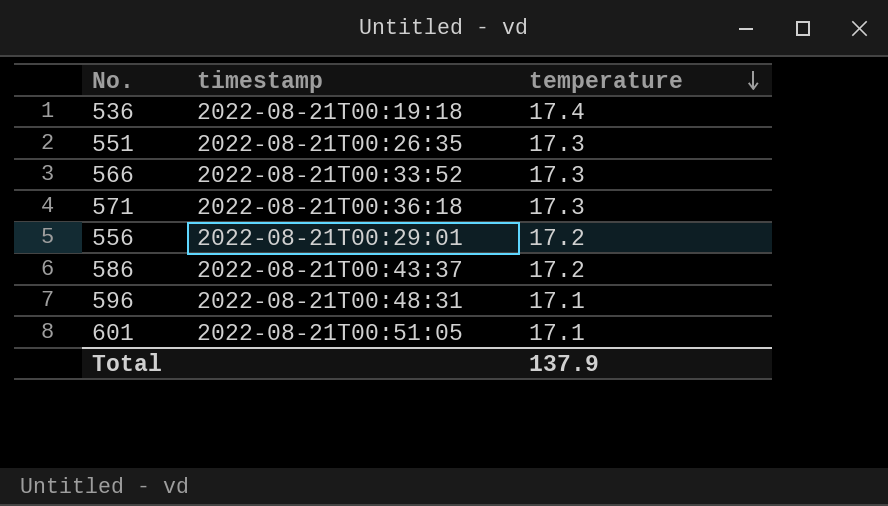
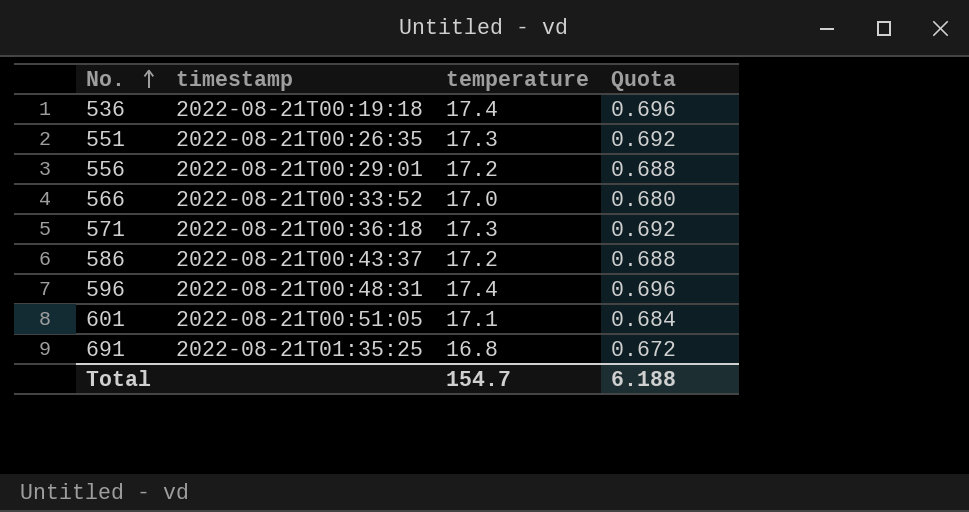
row order: temperature descending -> No. ascending
column Quota | formula: none -> [temperature] * 0.04
566 | temperature: 17.3 -> 17.0
596 | temperature: 17.1 -> 17.4
row 691: none -> 2022-08-21T01:35:25 | 16.8 | 0.672
Total | temperature: 137.9 -> 154.7

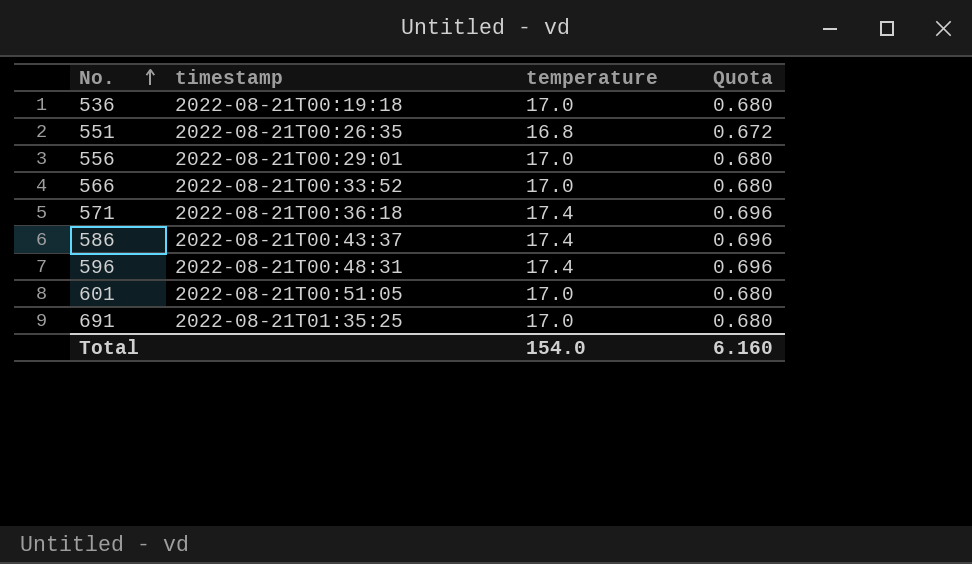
536 | temperature: 17.4 -> 17.0
536 | Quota: 0.696 -> 0.680
551 | temperature: 17.3 -> 16.8
551 | Quota: 0.692 -> 0.672
556 | temperature: 17.2 -> 17.0
556 | Quota: 0.688 -> 0.680
571 | temperature: 17.3 -> 17.4
571 | Quota: 0.692 -> 0.696
586 | temperature: 17.2 -> 17.4
586 | Quota: 0.688 -> 0.696
601 | temperature: 17.1 -> 17.0
601 | Quota: 0.684 -> 0.680
691 | temperature: 16.8 -> 17.0
691 | Quota: 0.672 -> 0.680
Total | temperature: 154.7 -> 154.0
Total | Quota: 6.188 -> 6.160

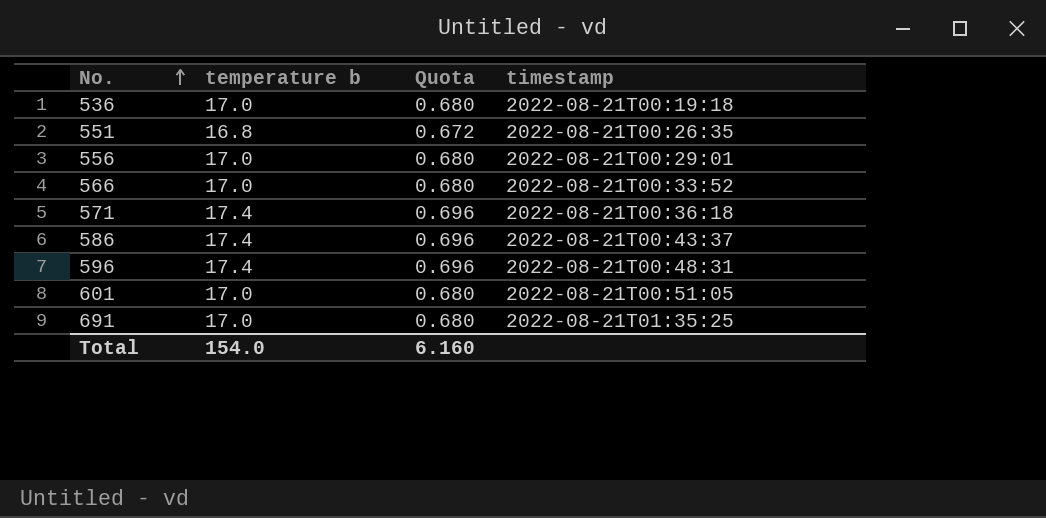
column name: temperature -> temperature b
column timestamp | position: 2 -> 4

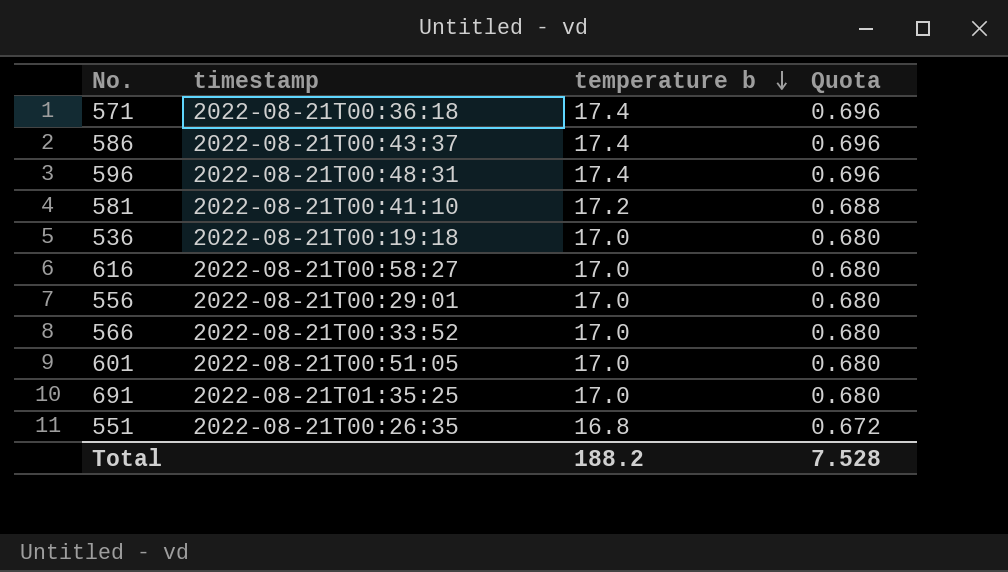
row order: No. ascending -> temperature b descending
column timestamp | position: 4 -> 2
row 581: none -> 2022-08-21T00:41:10 | 17.2 | 0.688
row 616: none -> 2022-08-21T00:58:27 | 17.0 | 0.680
Total | temperature b: 154.0 -> 188.2
Total | Quota: 6.160 -> 7.528

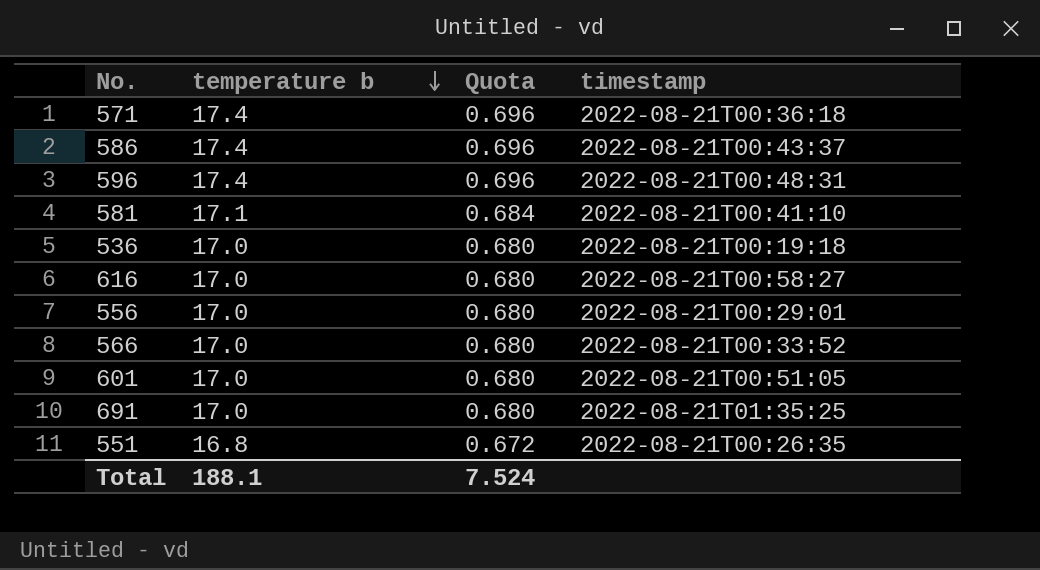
column timestamp | position: 2 -> 4
581 | temperature b: 17.2 -> 17.1
581 | Quota: 0.688 -> 0.684
Total | temperature b: 188.2 -> 188.1
Total | Quota: 7.528 -> 7.524

